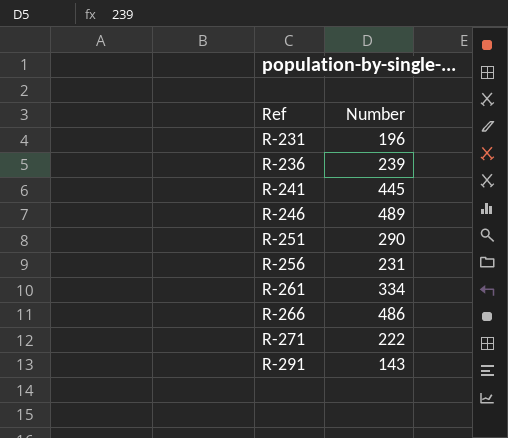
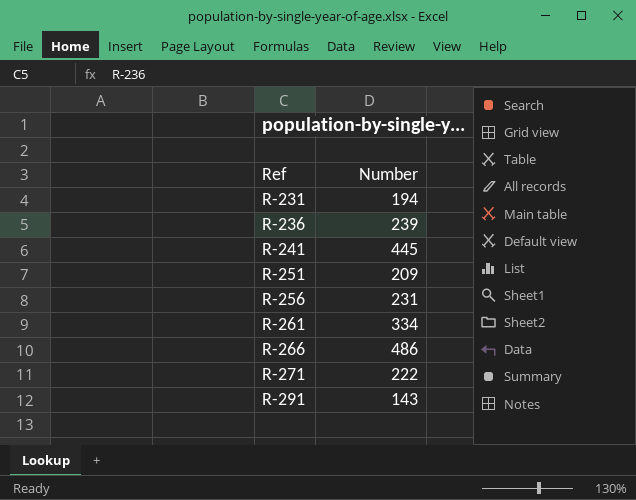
row R-246: 489 -> none
R-231 | Number: 196 -> 194
R-251 | Number: 290 -> 209

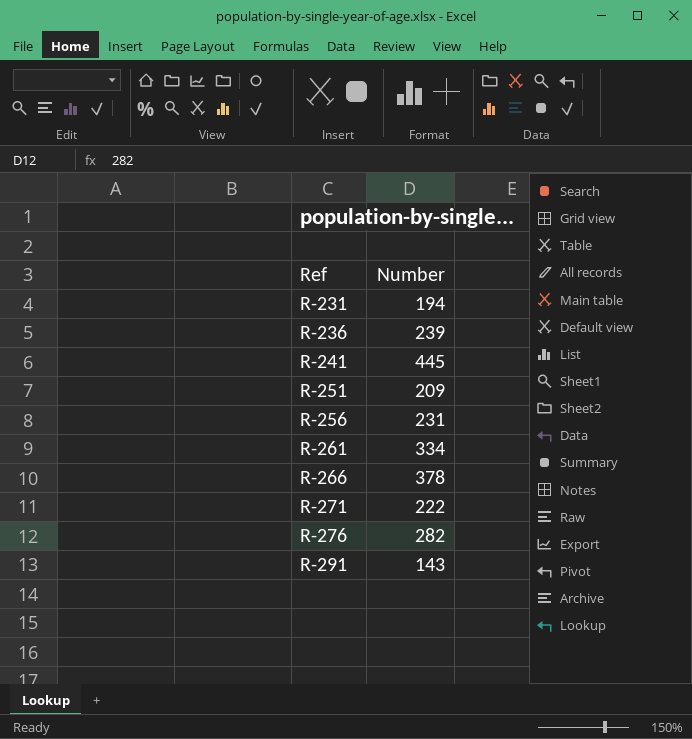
R-266 | Number: 486 -> 378
row R-276: none -> 282

